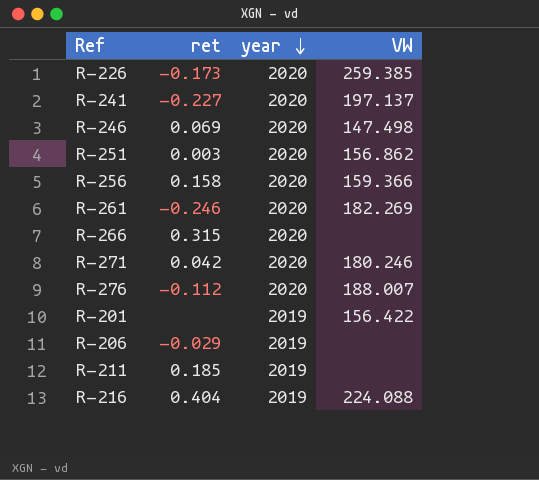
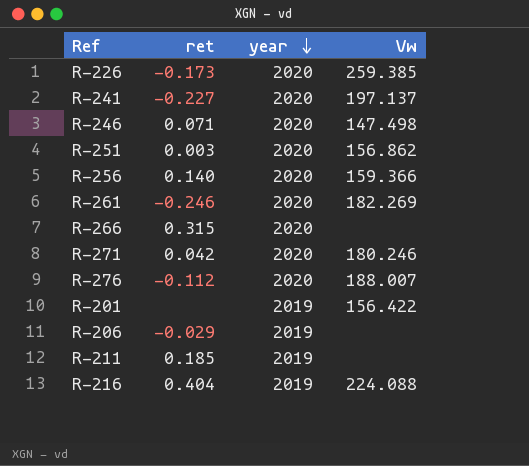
column name: VW -> Vw
R-246 | ret: 0.069 -> 0.071
R-256 | ret: 0.158 -> 0.140

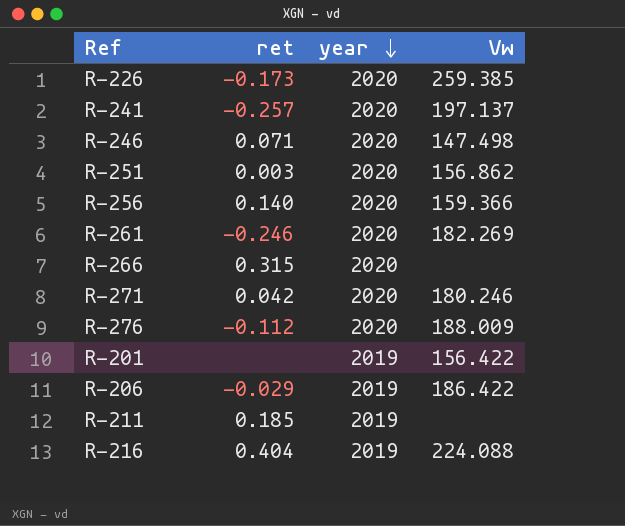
R-241 | ret: -0.227 -> -0.257
R-276 | Vw: 188.007 -> 188.009
R-206 | Vw: none -> 186.422

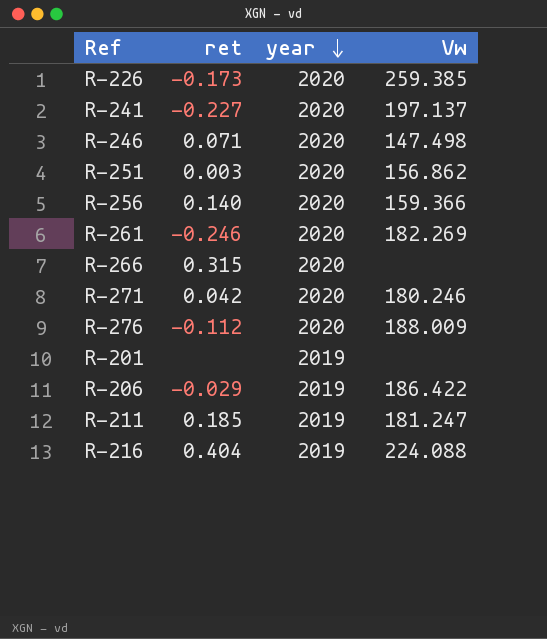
R-241 | ret: -0.257 -> -0.227
R-201 | Vw: 156.422 -> none
R-211 | Vw: none -> 181.247

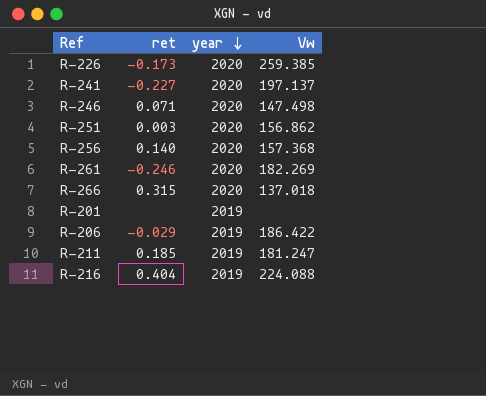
row R-271: 0.042 | 2020 | 180.246 -> none
row R-276: -0.112 | 2020 | 188.009 -> none
R-256 | Vw: 159.366 -> 157.368
R-266 | Vw: none -> 137.018

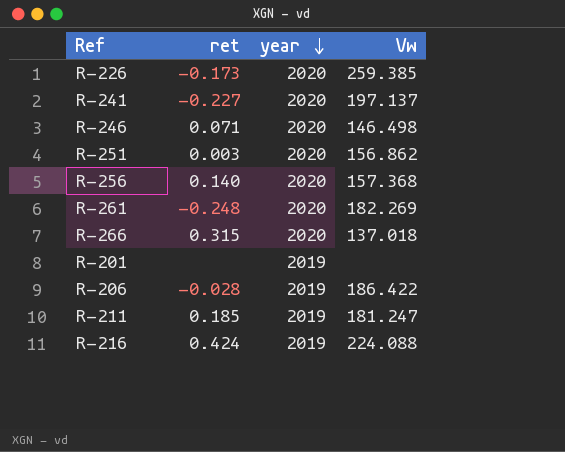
R-246 | Vw: 147.498 -> 146.498
R-261 | ret: -0.246 -> -0.248
R-206 | ret: -0.029 -> -0.028
R-216 | ret: 0.404 -> 0.424

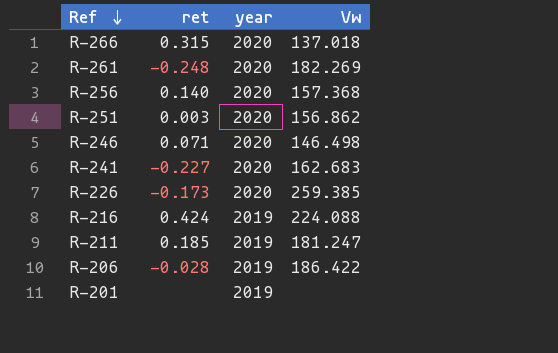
row order: year descending -> Ref descending
R-241 | Vw: 197.137 -> 162.683

